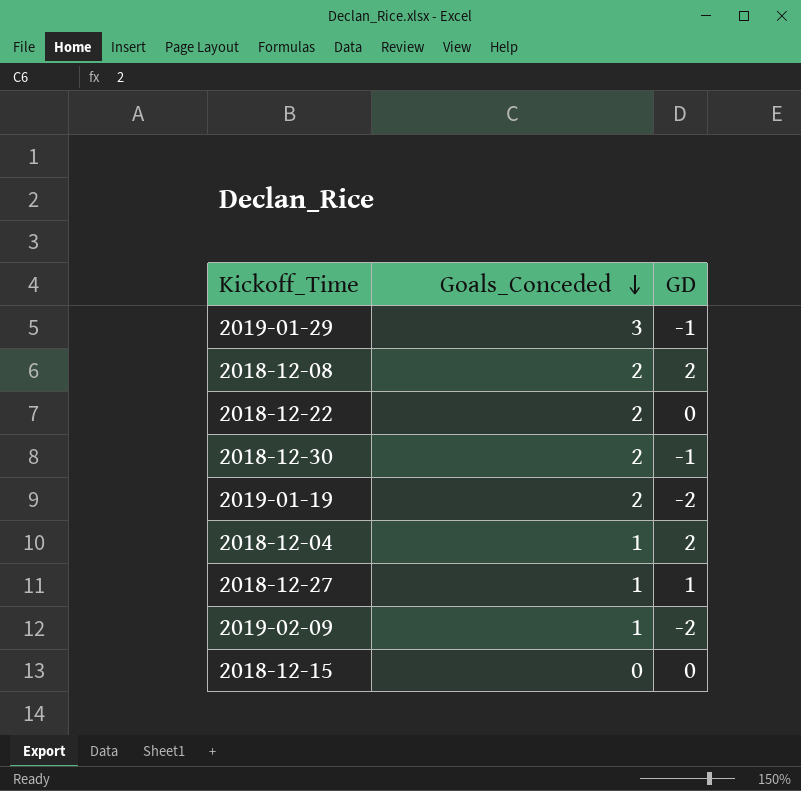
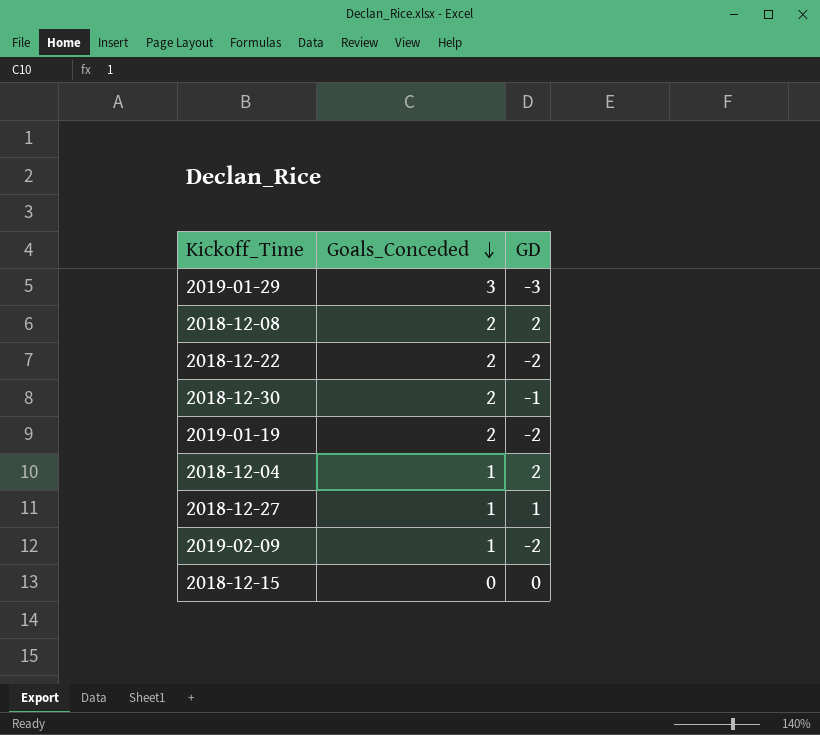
2019-01-29 | GD: -1 -> -3
2018-12-22 | GD: 0 -> -2

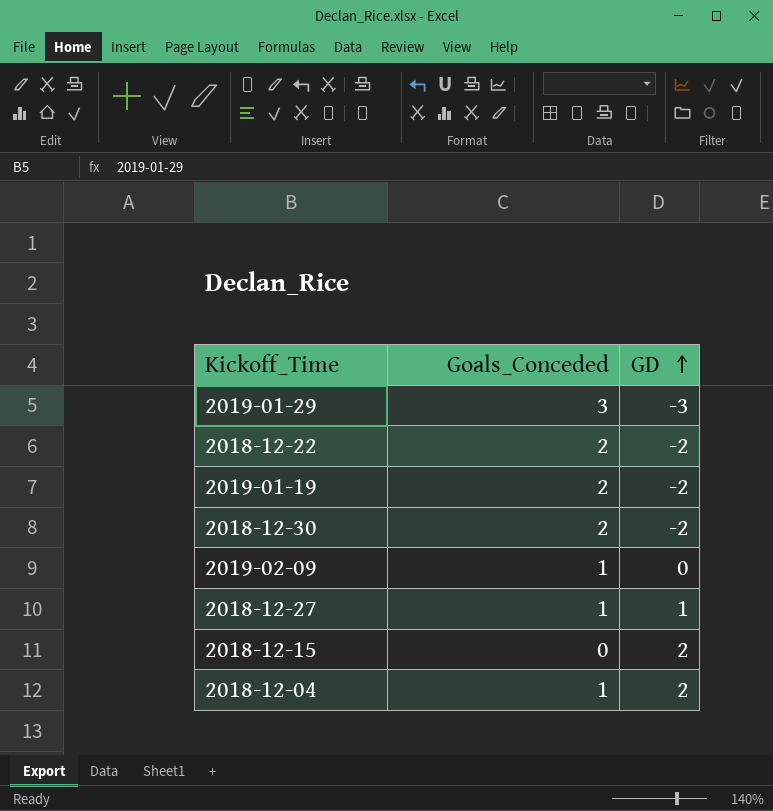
row order: Goals_Conceded descending -> GD ascending
row 2018-12-08: 2 | 2 -> none
2018-12-30 | GD: -1 -> -2
2019-02-09 | GD: -2 -> 0
2018-12-15 | GD: 0 -> 2

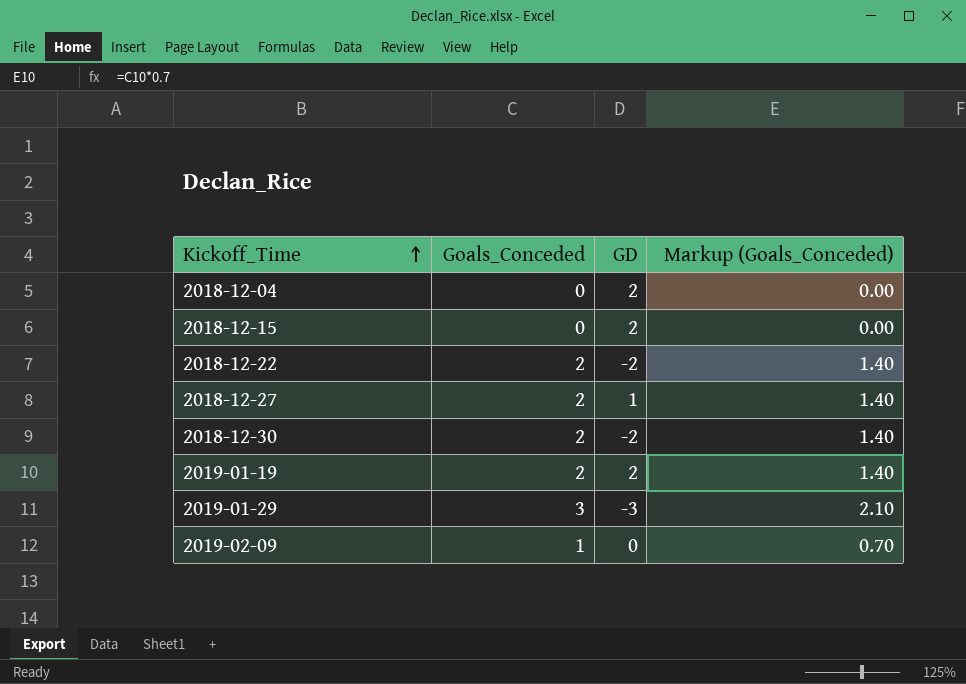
row order: GD ascending -> Kickoff_Time ascending
column Markup (Goals_Conceded) | formula: none -> [Goals_Conceded] * 0.7
2018-12-04 | Goals_Conceded: 1 -> 0
2018-12-27 | Goals_Conceded: 1 -> 2
2019-01-19 | GD: -2 -> 2

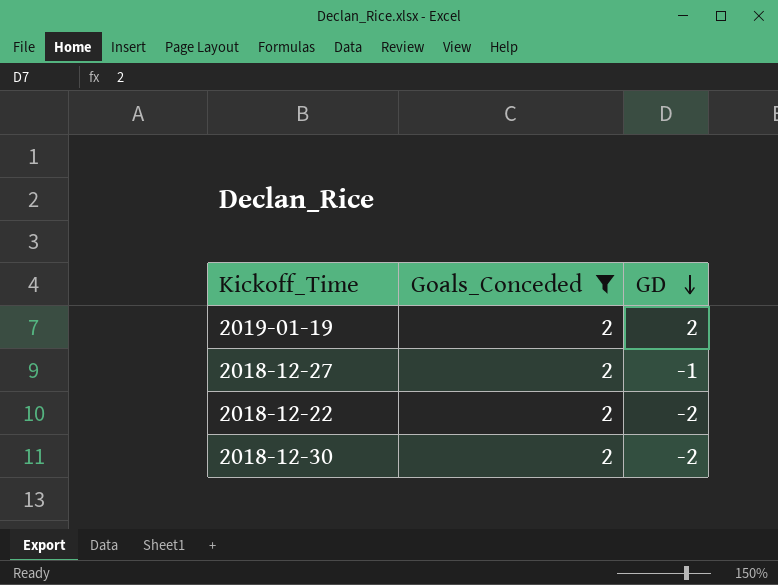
filter: none -> Goals_Conceded = 2
row order: Kickoff_Time ascending -> GD descending
column Markup (Goals_Conceded) | formula: [Goals_Conceded] * 0.7 -> none
2018-12-27 | GD: 1 -> -1

